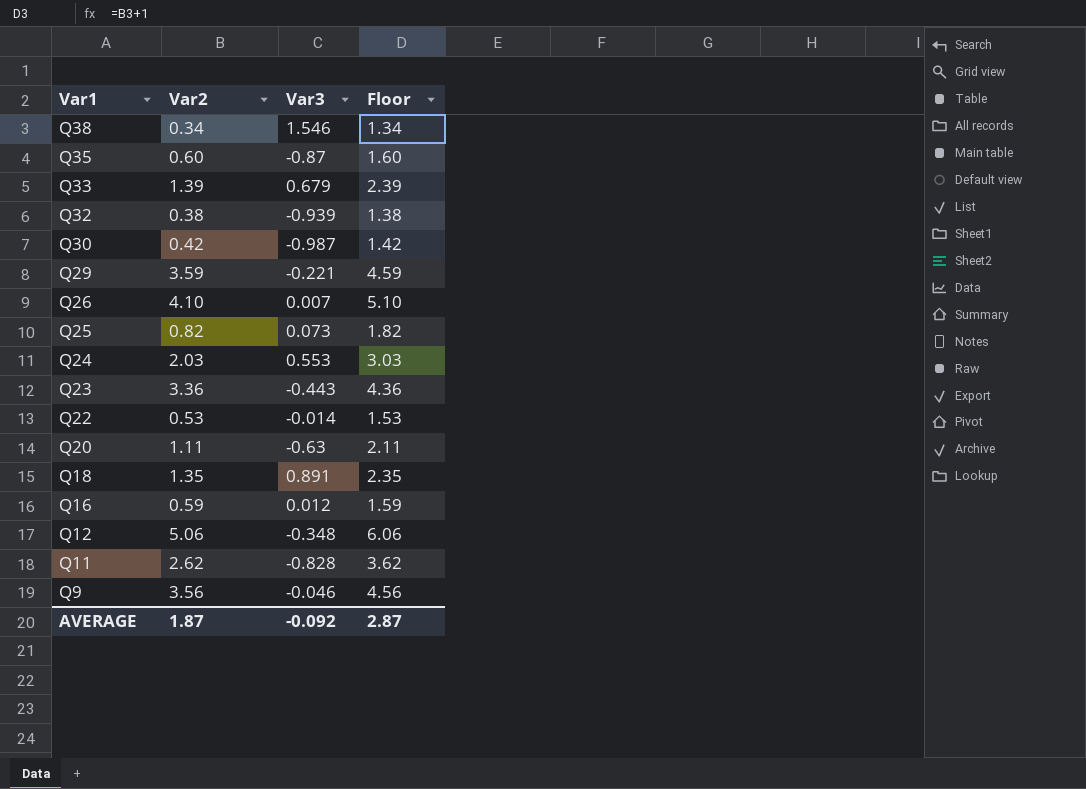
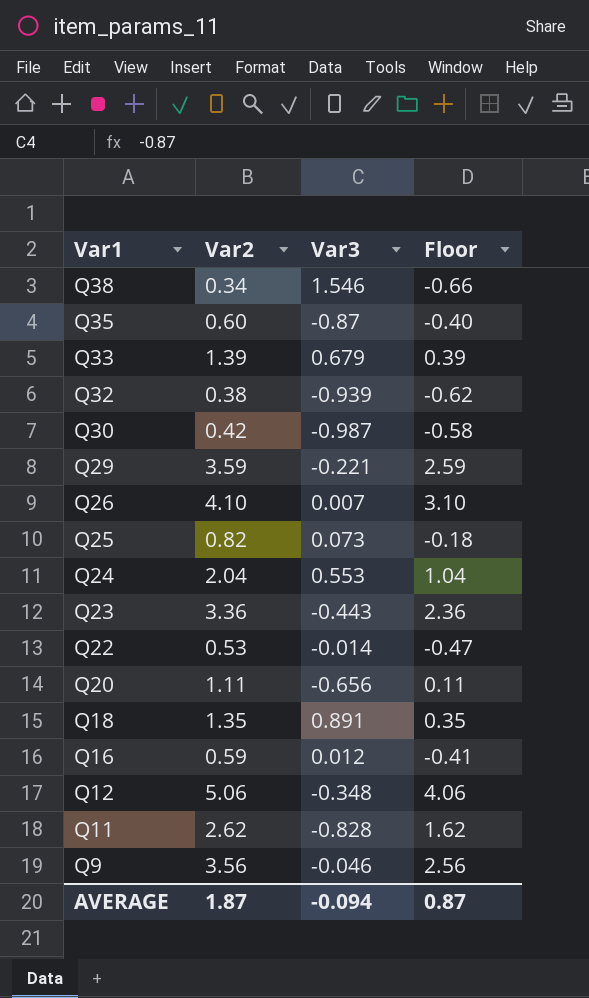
column Floor | formula: [Var2] + 1 -> [Var2] - 1
Q24 | Var2: 2.03 -> 2.04
Q20 | Var3: -0.63 -> -0.656
AVERAGE | Var3: -0.092 -> -0.094
AVERAGE | Floor: 2.87 -> 0.87

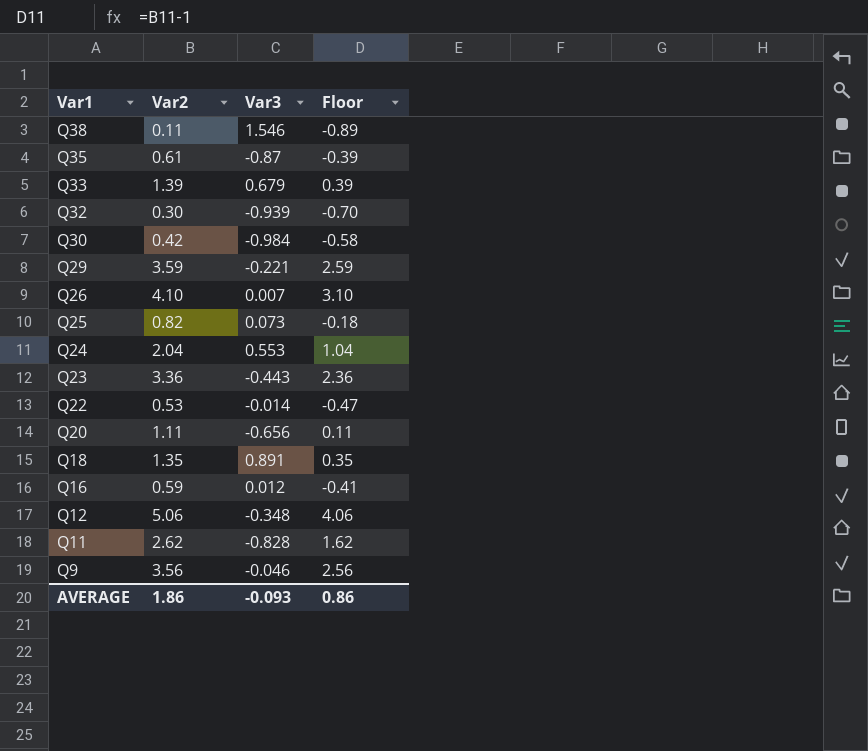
Q38 | Var2: 0.34 -> 0.11
Q38 | Floor: -0.66 -> -0.89
Q35 | Var2: 0.60 -> 0.61
Q35 | Floor: -0.40 -> -0.39
Q32 | Var2: 0.38 -> 0.30
Q32 | Floor: -0.62 -> -0.70
Q30 | Var3: -0.987 -> -0.984
AVERAGE | Var2: 1.87 -> 1.86
AVERAGE | Var3: -0.094 -> -0.093
AVERAGE | Floor: 0.87 -> 0.86

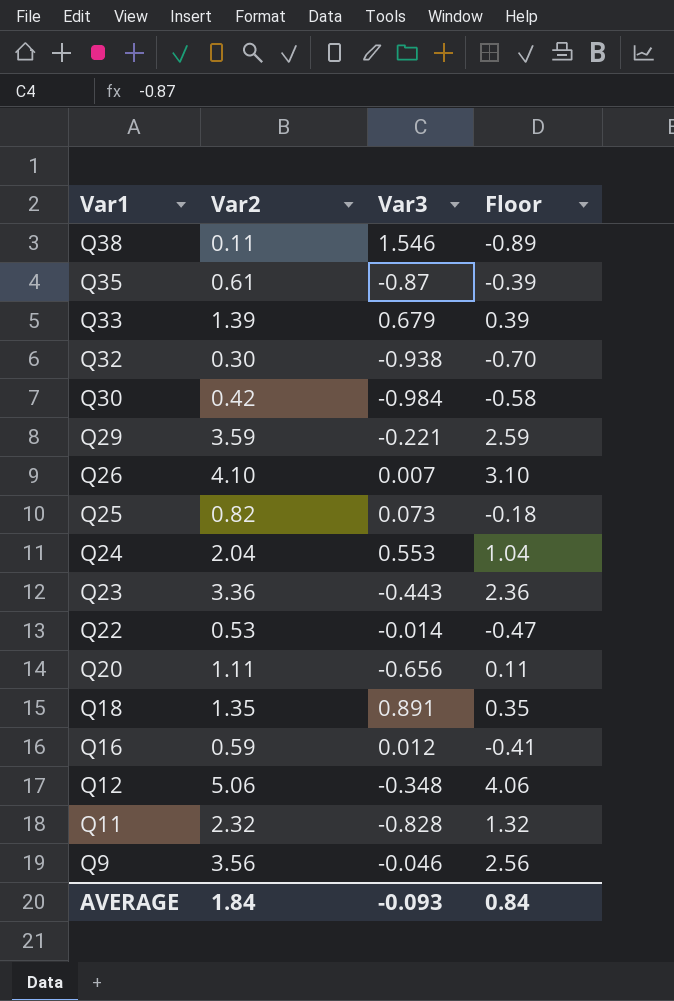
Q32 | Var3: -0.939 -> -0.938
Q11 | Var2: 2.62 -> 2.32
Q11 | Floor: 1.62 -> 1.32
AVERAGE | Var2: 1.86 -> 1.84
AVERAGE | Floor: 0.86 -> 0.84

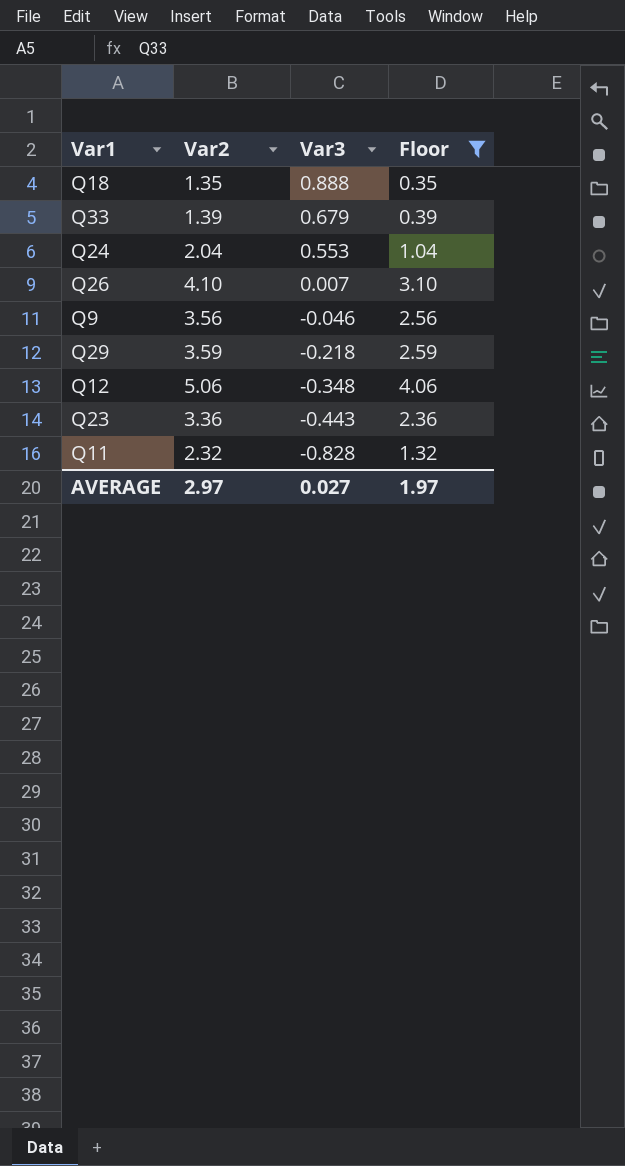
filter: none -> Floor >= 0.35
row order: Var1 descending -> Var3 descending
Q18 | Var3: 0.891 -> 0.888
Q29 | Var3: -0.221 -> -0.218
AVERAGE | Var2: 1.84 -> 2.97
AVERAGE | Var3: -0.093 -> 0.027
AVERAGE | Floor: 0.84 -> 1.97

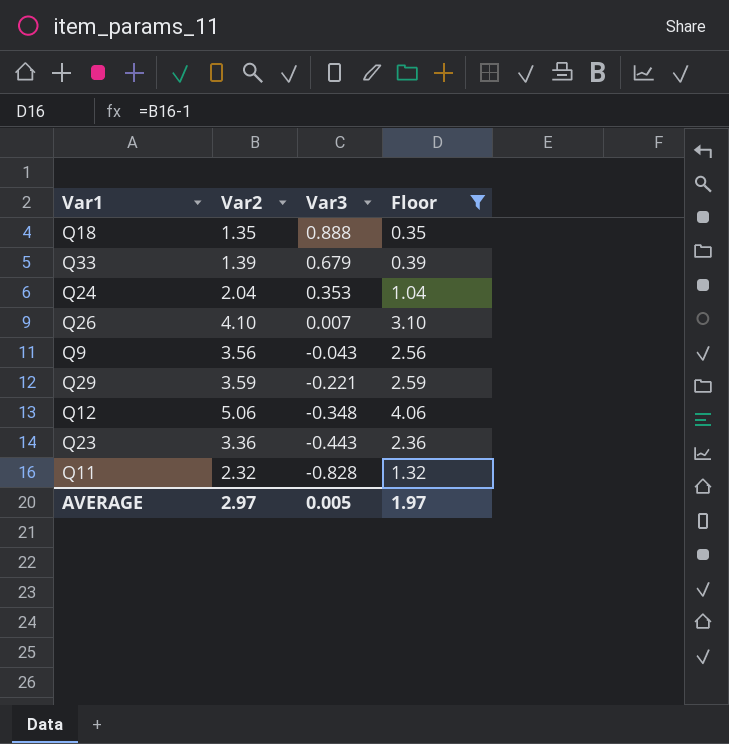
Q24 | Var3: 0.553 -> 0.353
Q9 | Var3: -0.046 -> -0.043
Q29 | Var3: -0.218 -> -0.221
AVERAGE | Var3: 0.027 -> 0.005

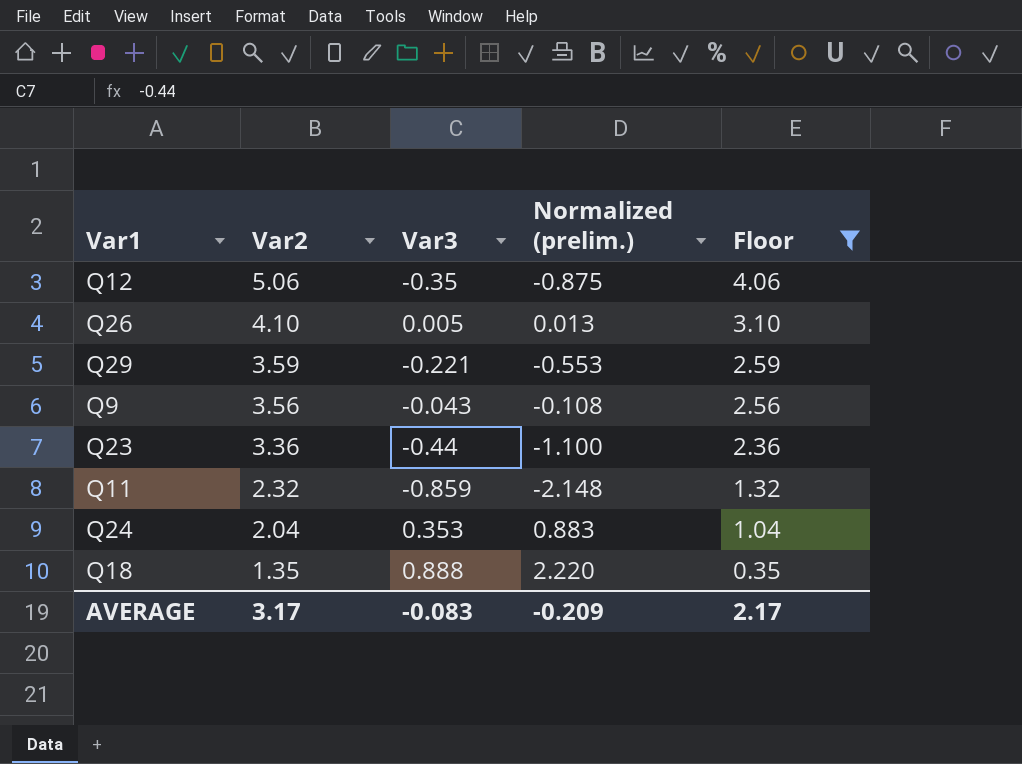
row order: Var3 descending -> Var2 descending
column Normalized (prelim.) | formula: none -> [Var3] * 2.5
row Q33: 1.39 | 0.679 | 0.39 -> none
Q12 | Var3: -0.348 -> -0.35
Q26 | Var3: 0.007 -> 0.005
Q23 | Var3: -0.443 -> -0.44
Q11 | Var3: -0.828 -> -0.859
AVERAGE | Var2: 2.97 -> 3.17
AVERAGE | Var3: 0.005 -> -0.083
AVERAGE | Floor: 1.97 -> 2.17

